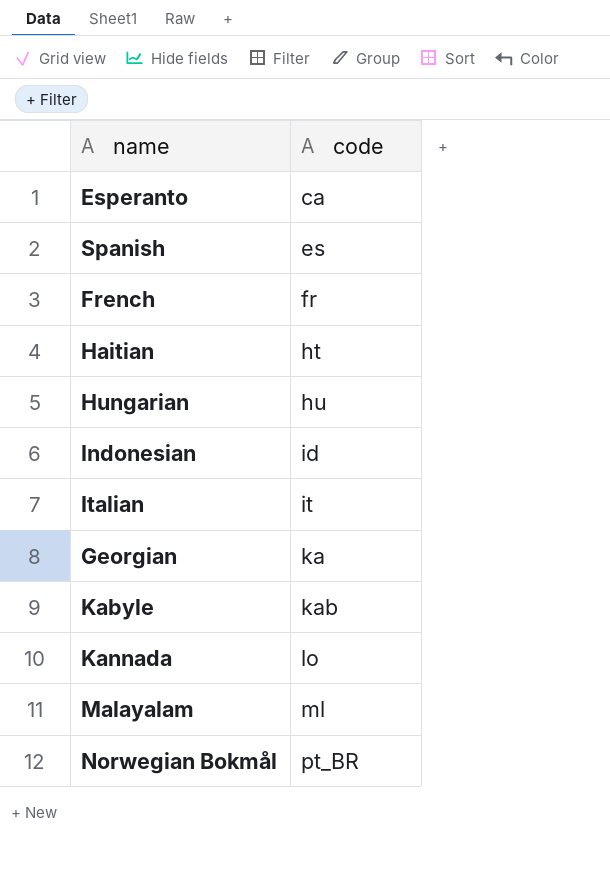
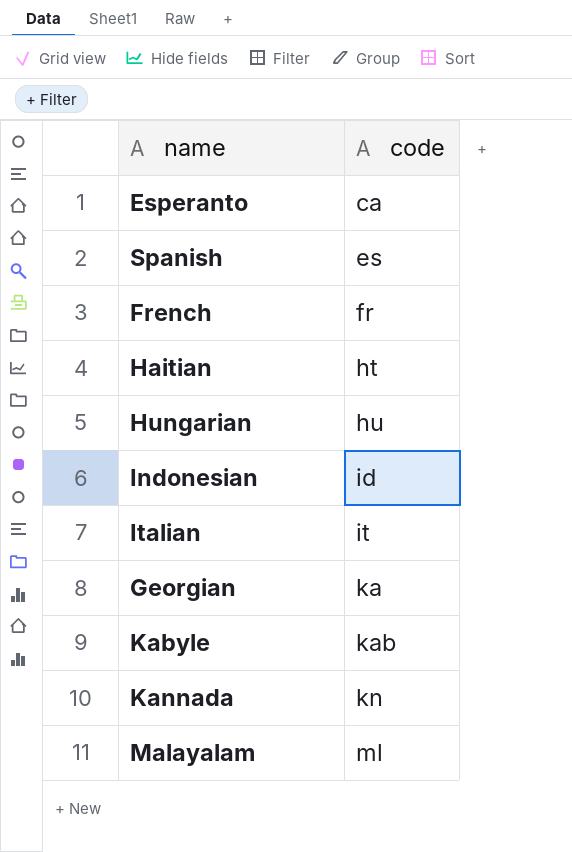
row Norwegian Bokmål: pt_BR -> none
Kannada | code: lo -> kn

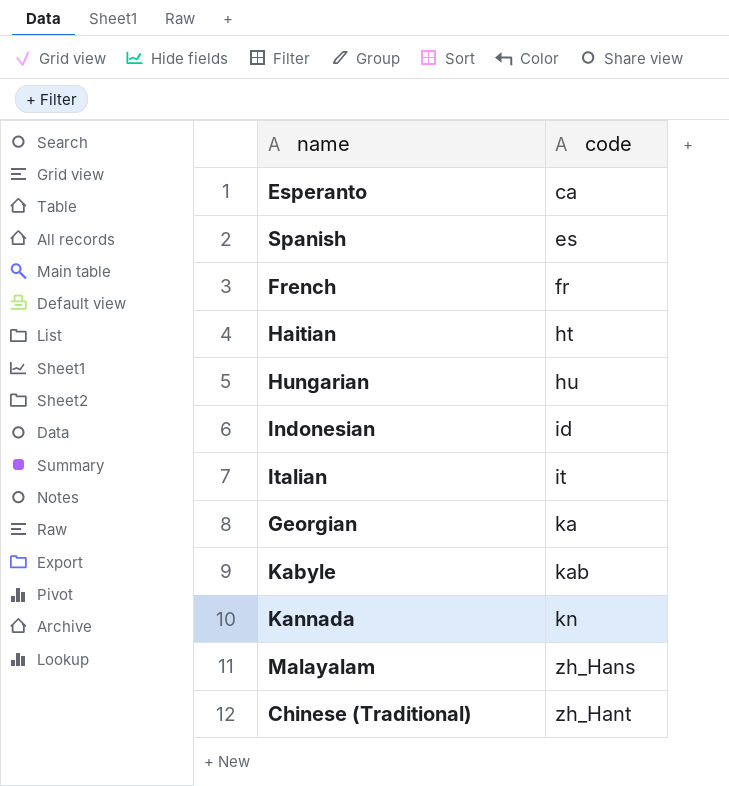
Malayalam | code: ml -> zh_Hans
row Chinese (Traditional): none -> zh_Hant

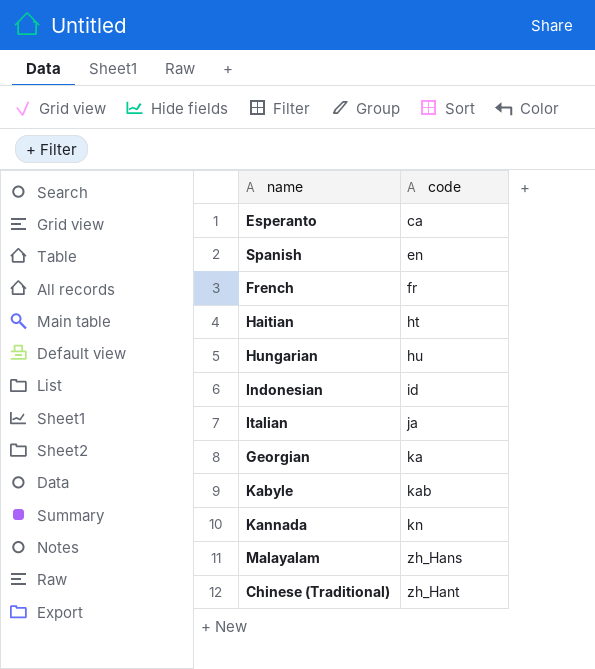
Spanish | code: es -> en
Italian | code: it -> ja

